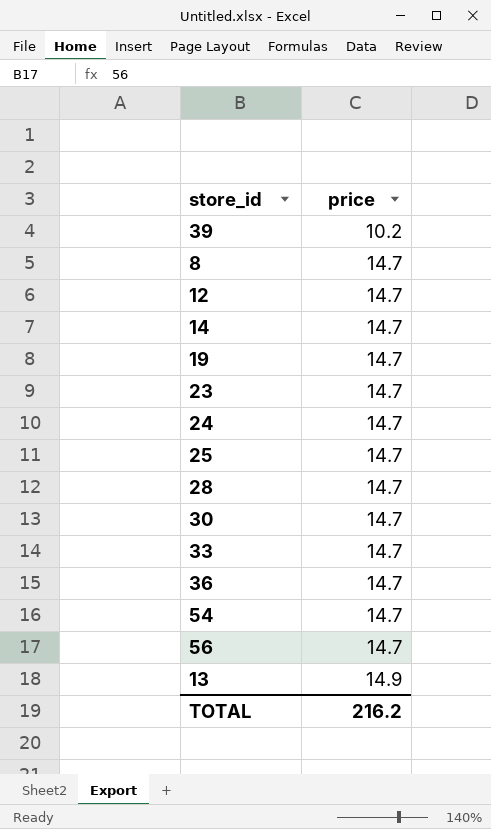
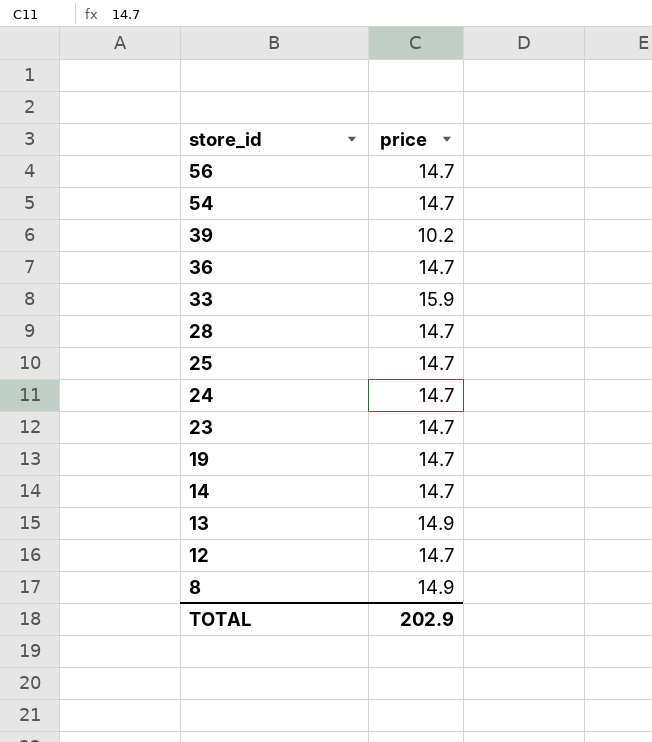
row order: price ascending -> store_id descending
row 30: 14.7 -> none
33 | price: 14.7 -> 15.9
8 | price: 14.7 -> 14.9
TOTAL | price: 216.2 -> 202.9

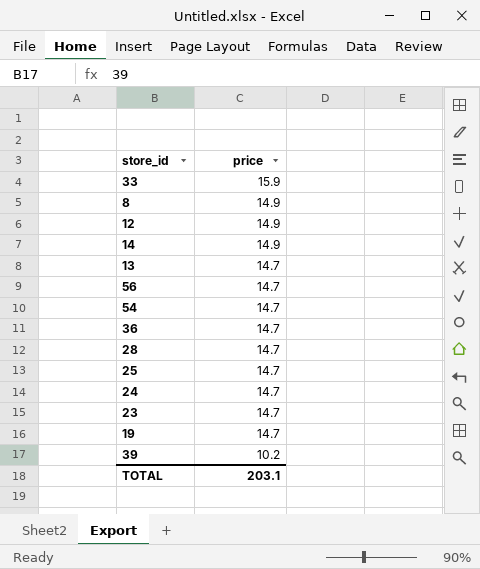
row order: store_id descending -> price descending
12 | price: 14.7 -> 14.9
14 | price: 14.7 -> 14.9
13 | price: 14.9 -> 14.7
TOTAL | price: 202.9 -> 203.1

